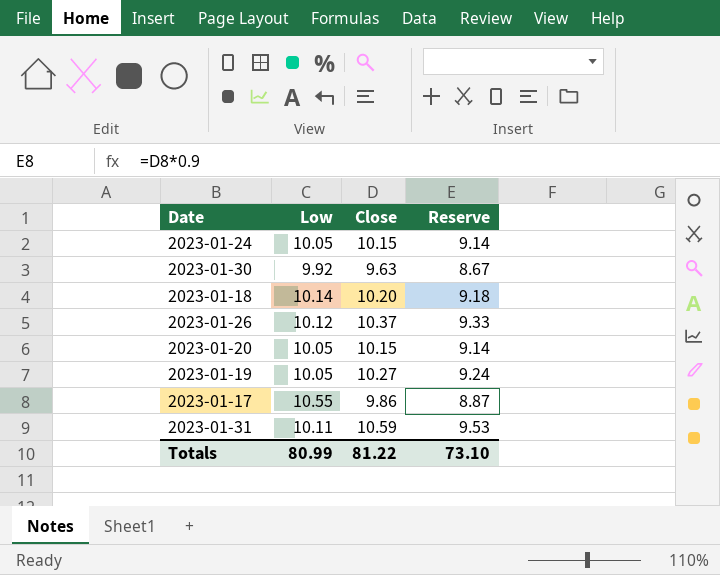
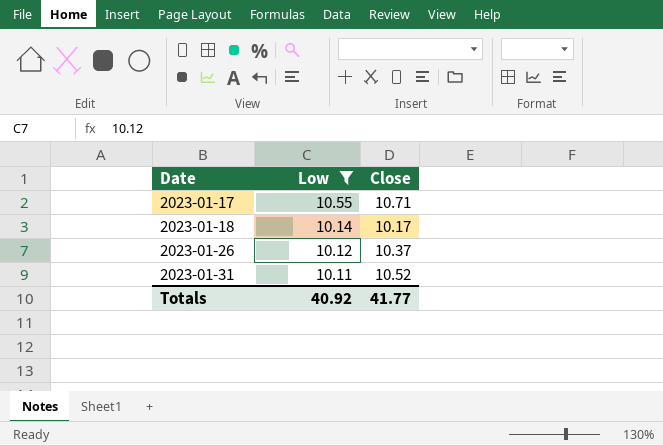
filter: none -> Low >= 10.11
row order: none -> Date ascending
column Reserve | formula: [Close] * 0.9 -> none
2023-01-17 | Close: 9.86 -> 10.71
2023-01-18 | Close: 10.20 -> 10.17
2023-01-31 | Close: 10.59 -> 10.52
Totals | Low: 80.99 -> 40.92
Totals | Close: 81.22 -> 41.77

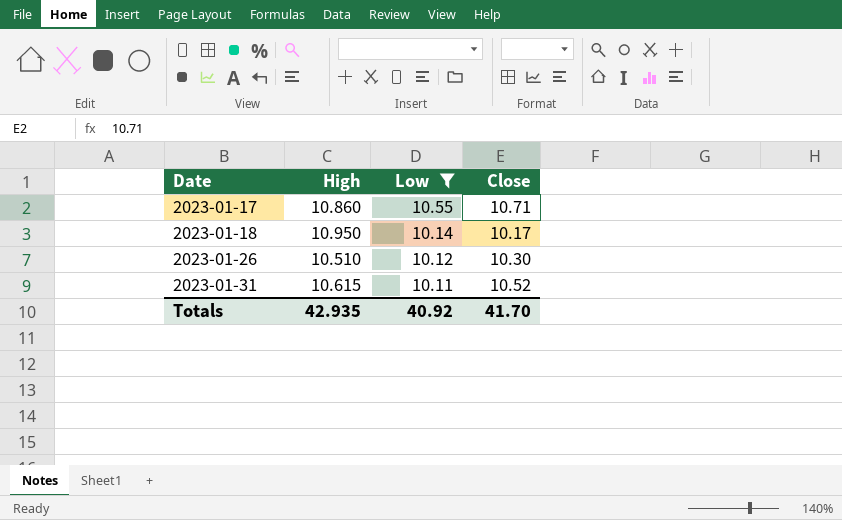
column High | position: none -> 2
2023-01-26 | Close: 10.37 -> 10.30
Totals | Close: 41.77 -> 41.70

